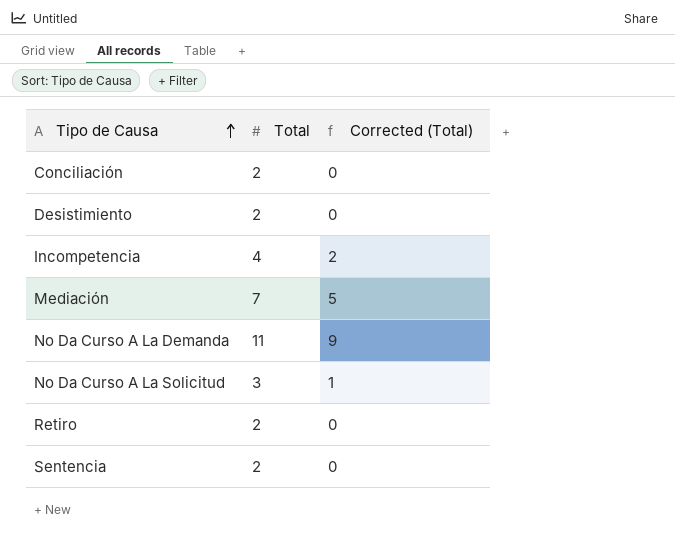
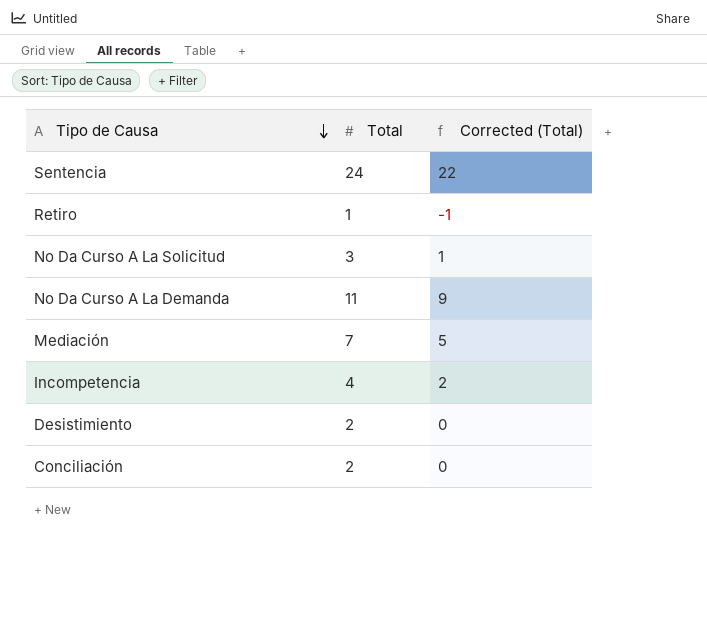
row order: Tipo de Causa ascending -> Tipo de Causa descending
Sentencia | Total: 2 -> 24
Sentencia | Corrected (Total): 0 -> 22
Retiro | Total: 2 -> 1
Retiro | Corrected (Total): 0 -> -1

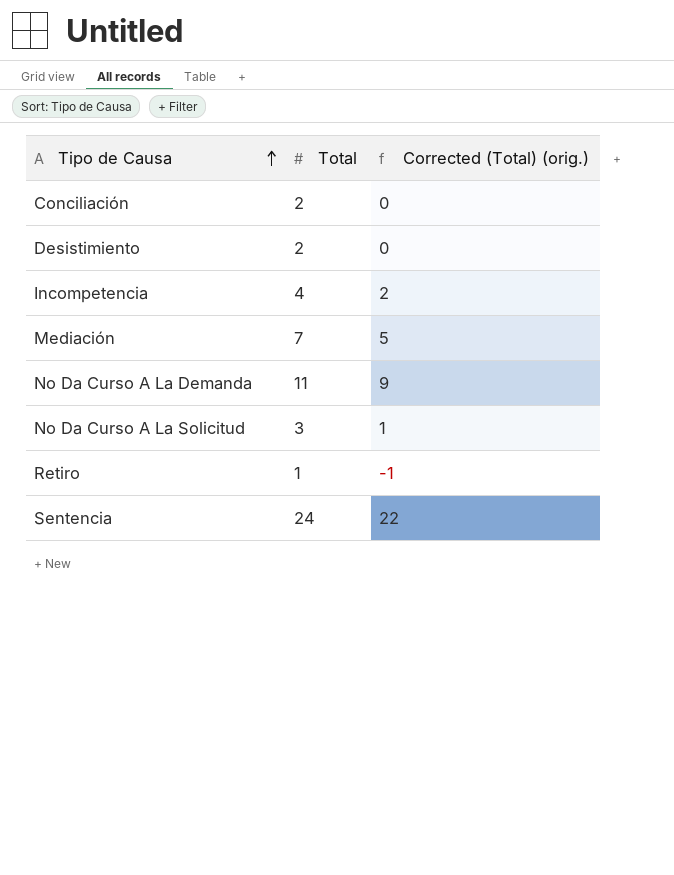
row order: Tipo de Causa descending -> Tipo de Causa ascending
column name: Corrected (Total) -> Corrected (Total) (orig.)

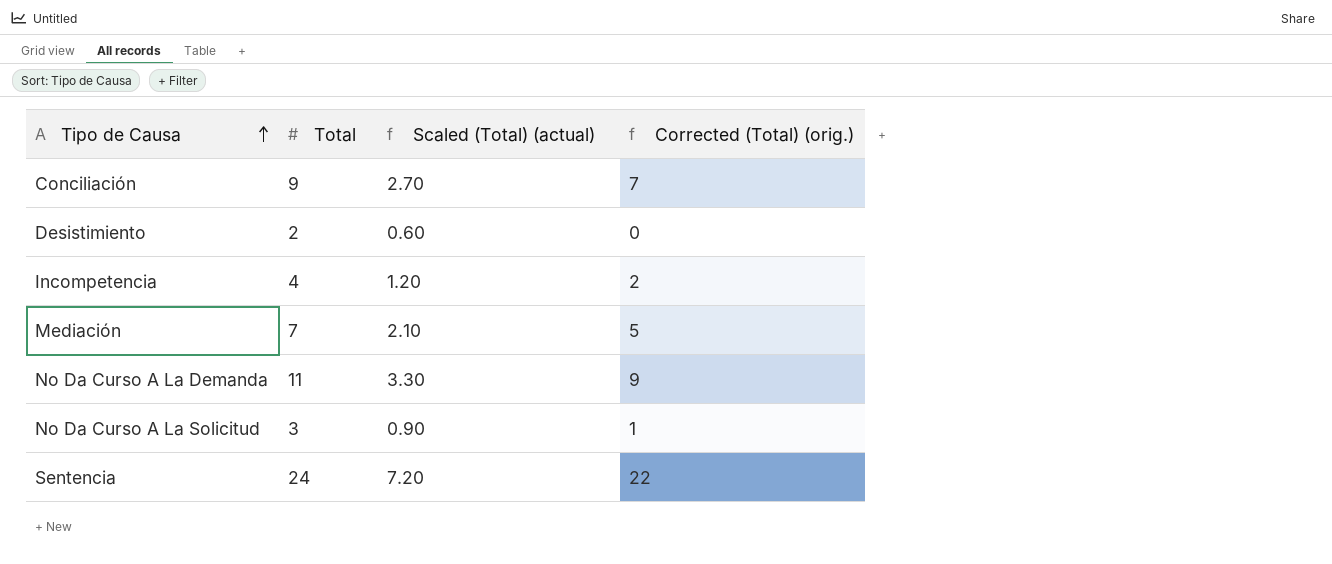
column Scaled (Total) (actual) | formula: none -> [Total] * 0.3
row Retiro: 1 | -1 -> none
Conciliación | Total: 2 -> 9
Conciliación | Corrected (Total) (orig.): 0 -> 7

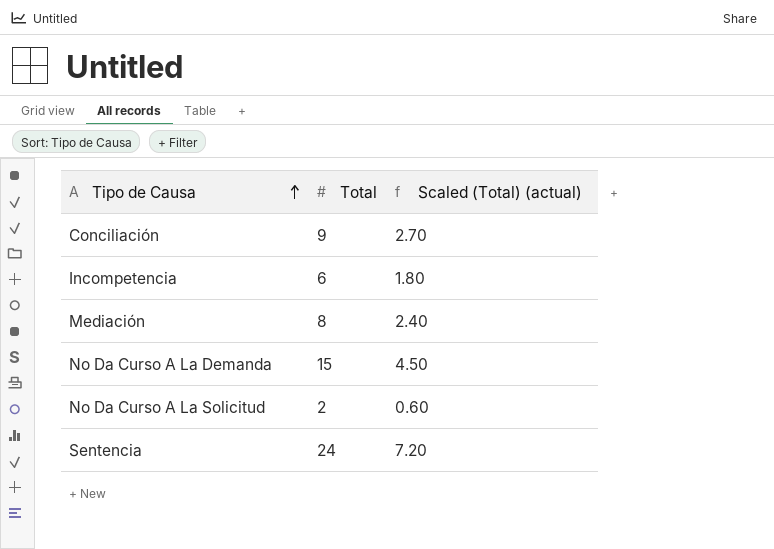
column Corrected (Total) (orig.) | formula: [Total] - 2 -> none
row Desistimiento: 2 | 0.60 | 0 -> none
Incompetencia | Total: 4 -> 6
Incompetencia | Scaled (Total) (actual): 1.20 -> 1.80
Mediación | Total: 7 -> 8
Mediación | Scaled (Total) (actual): 2.10 -> 2.40
No Da Curso A La Demanda | Total: 11 -> 15
No Da Curso A La Demanda | Scaled (Total) (actual): 3.30 -> 4.50
No Da Curso A La Solicitud | Total: 3 -> 2
No Da Curso A La Solicitud | Scaled (Total) (actual): 0.90 -> 0.60

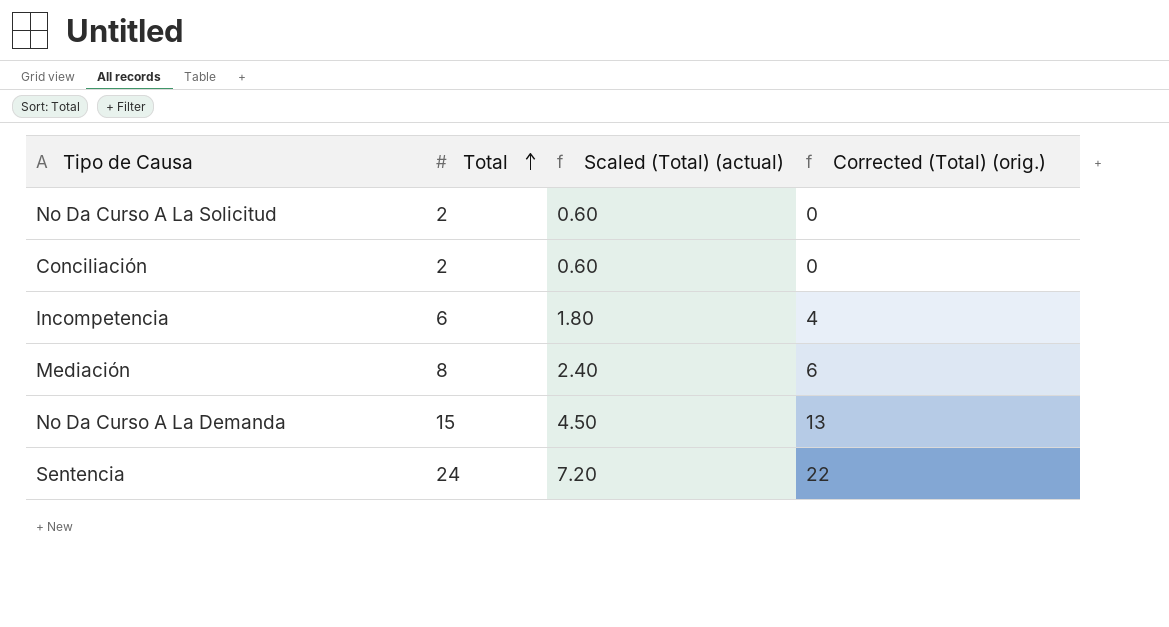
row order: Tipo de Causa ascending -> Total ascending
column Corrected (Total) (orig.) | formula: none -> [Total] - 2
Conciliación | Total: 9 -> 2
Conciliación | Scaled (Total) (actual): 2.70 -> 0.60

